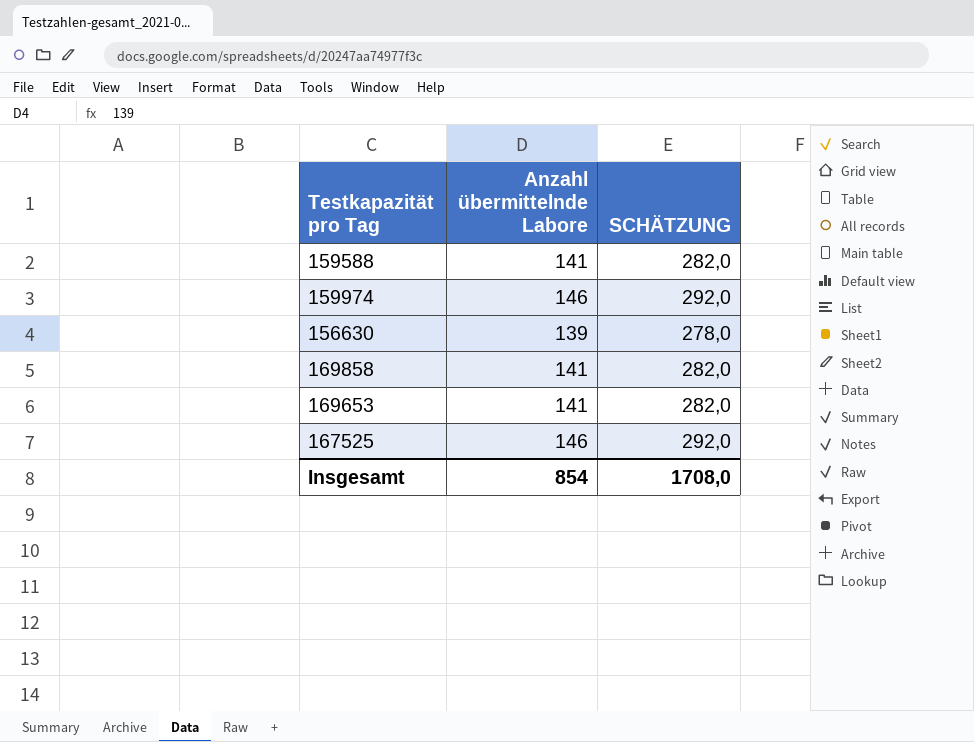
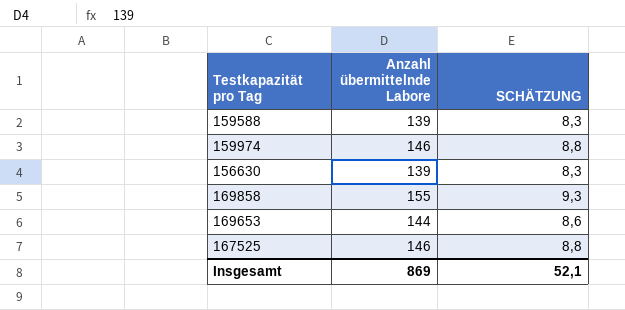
column SCHÄTZUNG | formula: [Anzahl übermittelnde Labore] * 2 -> [Anzahl übermittelnde Labore] * 0,06
159588 | Anzahl übermittelnde Labore: 141 -> 139
169858 | Anzahl übermittelnde Labore: 141 -> 155
169653 | Anzahl übermittelnde Labore: 141 -> 144
Insgesamt | Anzahl übermittelnde Labore: 854 -> 869
Insgesamt | SCHÄTZUNG: 1708,0 -> 52,1

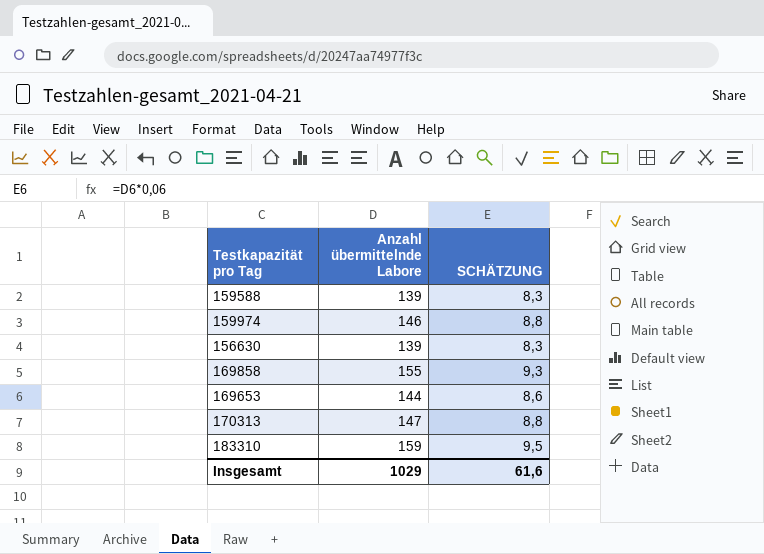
row 167525: 146 | 8,8 -> none
row 170313: none -> 147 | 8,8
row 183310: none -> 159 | 9,5
Insgesamt | Anzahl übermittelnde Labore: 869 -> 1029
Insgesamt | SCHÄTZUNG: 52,1 -> 61,6

